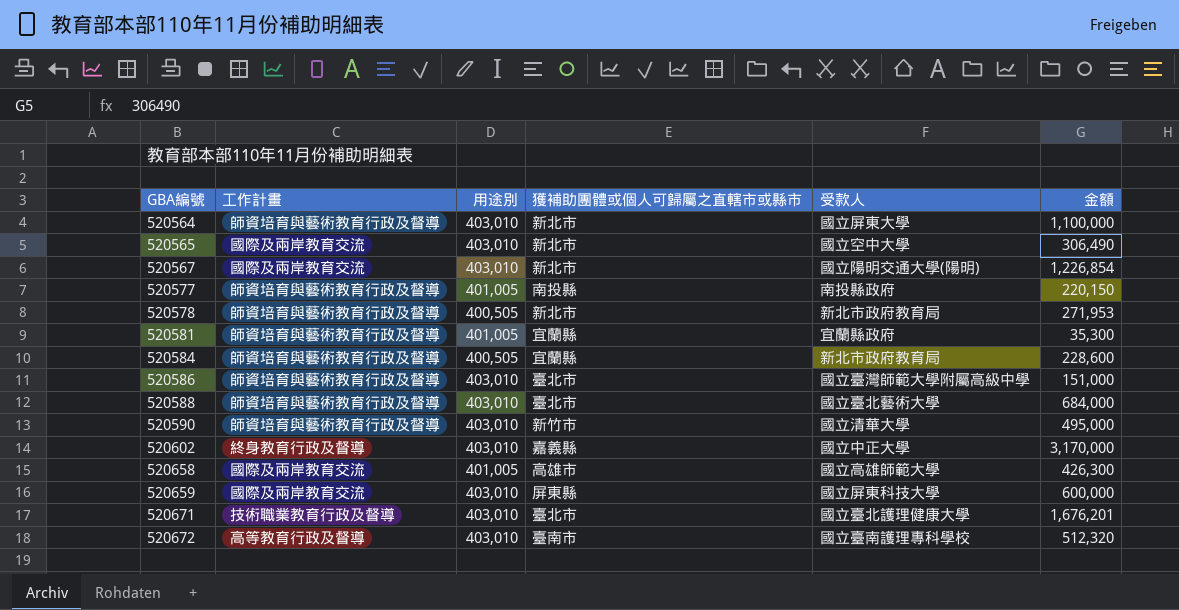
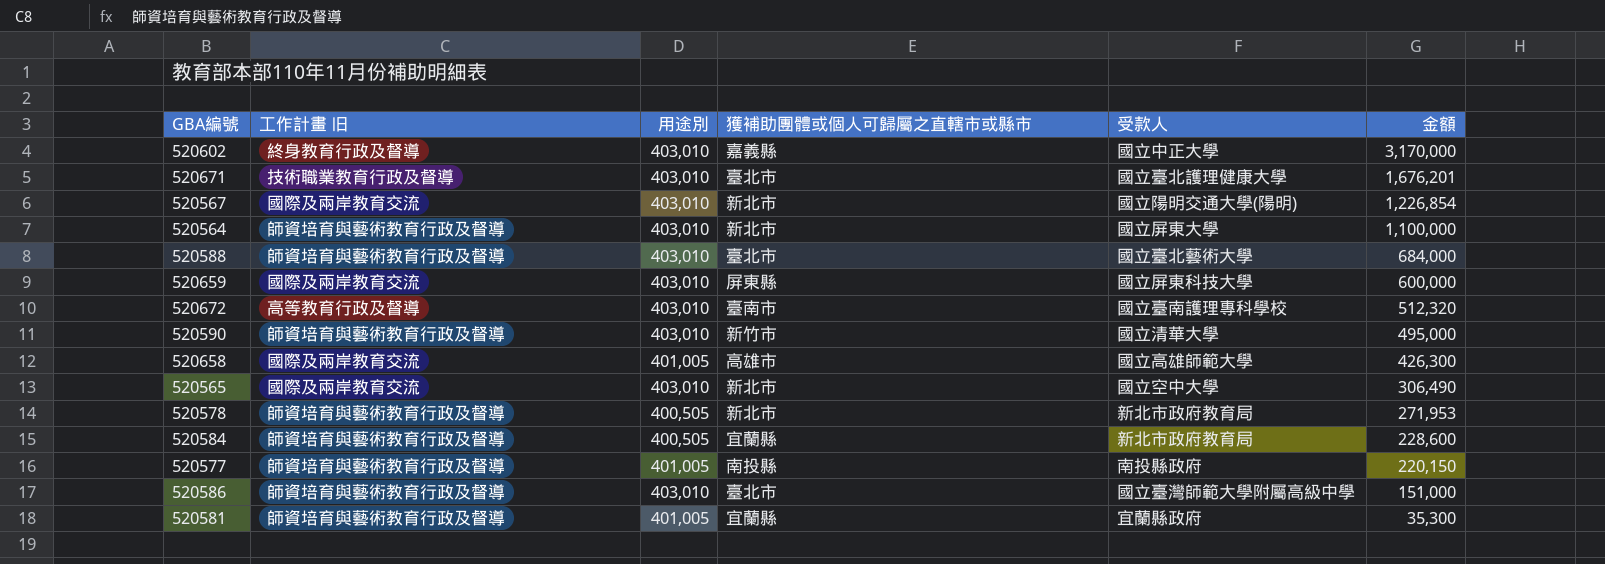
row order: GBA編號 ascending -> 金額 descending
column name: 工作計畫 -> 工作計畫 旧

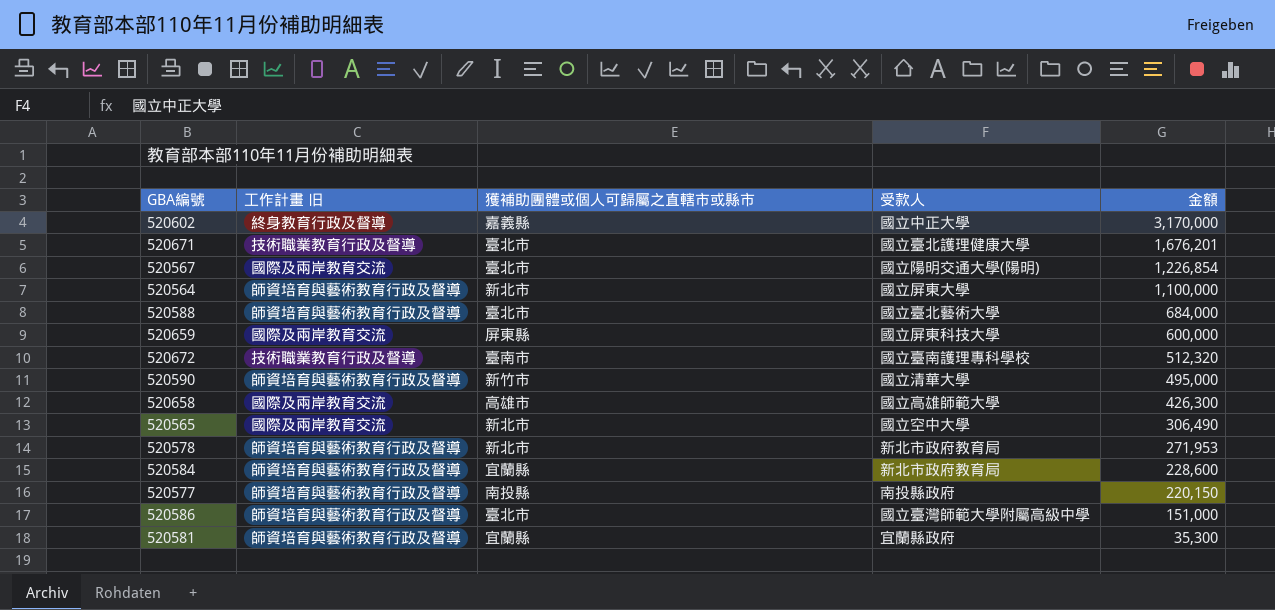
column 用途別 | position: 3 -> none
520567 | 獲補助團體或個人可歸屬之直轄市或縣市: 新北市 -> 臺北市
520672 | 工作計畫 旧: 高等教育行政及督導 -> 技術職業教育行政及督導

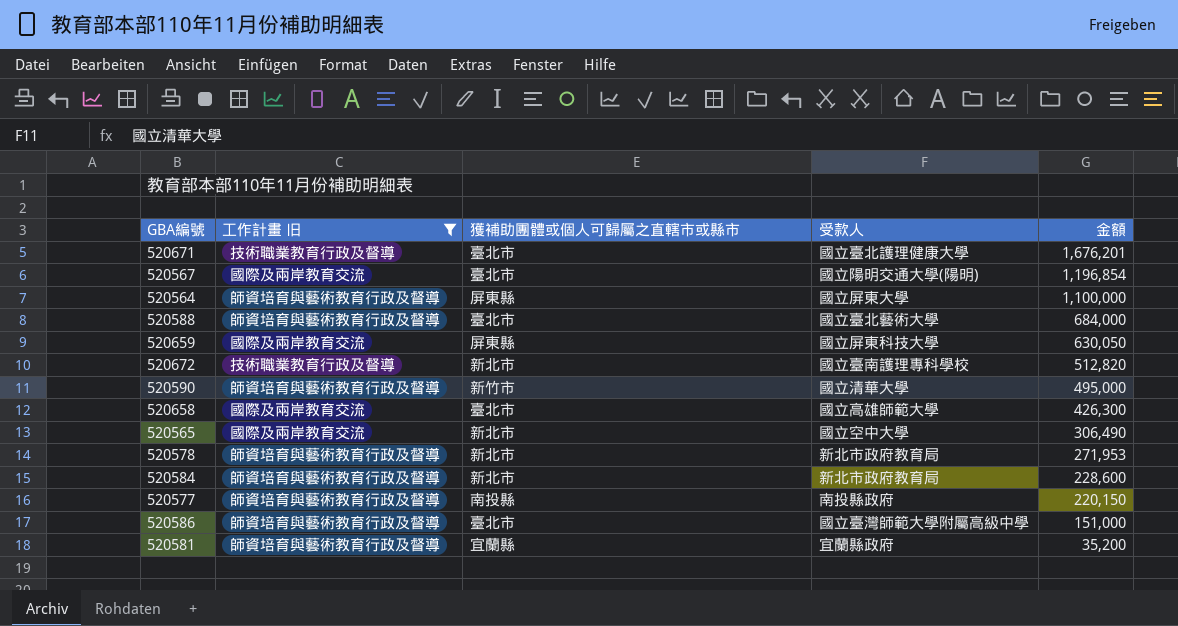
filter: none -> 工作計畫 旧 != 終身教育行政及督導
520567 | 金額: 1,226,854 -> 1,196,854
520564 | 獲補助團體或個人可歸屬之直轄市或縣市: 新北市 -> 屏東縣
520659 | 金額: 600,000 -> 630,050
520672 | 獲補助團體或個人可歸屬之直轄市或縣市: 臺南市 -> 新北市
520672 | 金額: 512,320 -> 512,820
520658 | 獲補助團體或個人可歸屬之直轄市或縣市: 高雄市 -> 臺北市
520584 | 獲補助團體或個人可歸屬之直轄市或縣市: 宜蘭縣 -> 新北市
520581 | 金額: 35,300 -> 35,200

